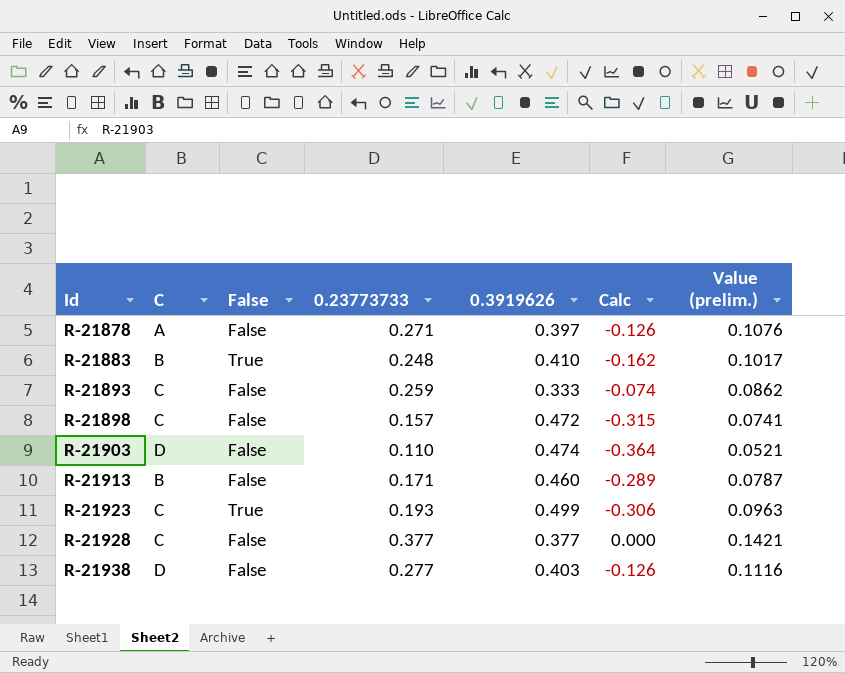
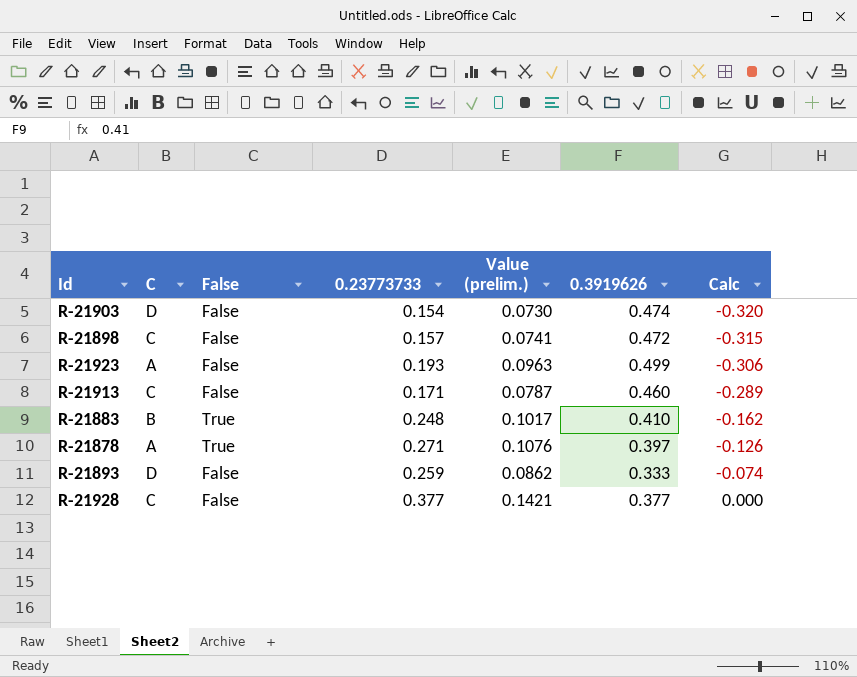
row order: Id ascending -> Calc ascending
column Value (prelim.) | position: 7 -> 5
row R-21938: D | False | 0.277 | 0.403 | -0.126 | 0.1116 -> none
R-21903 | 0.23773733: 0.110 -> 0.154
R-21903 | Value (prelim.): 0.0521 -> 0.0730
R-21903 | Calc: -0.364 -> -0.320
R-21923 | C: C -> A
R-21923 | False: True -> False
R-21913 | C: B -> C
R-21878 | False: False -> True
R-21893 | C: C -> D

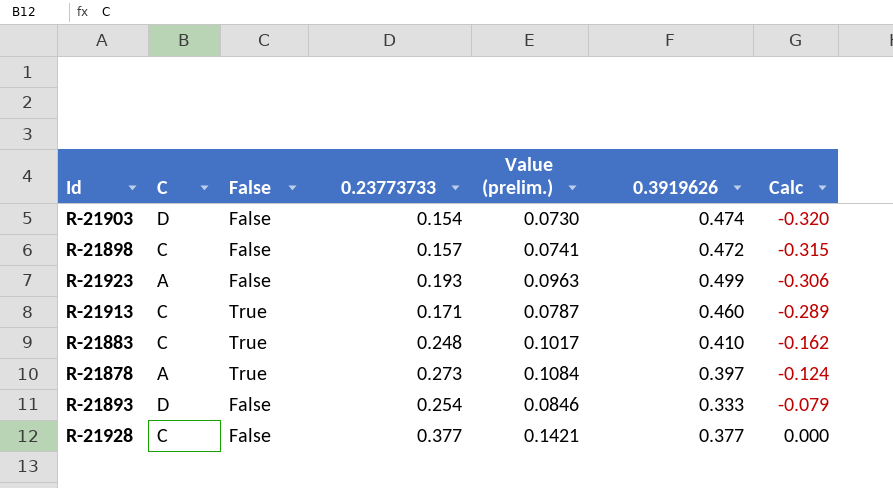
R-21913 | False: False -> True
R-21883 | C: B -> C
R-21878 | 0.23773733: 0.271 -> 0.273
R-21878 | Value (prelim.): 0.1076 -> 0.1084
R-21878 | Calc: -0.126 -> -0.124
R-21893 | 0.23773733: 0.259 -> 0.254
R-21893 | Value (prelim.): 0.0862 -> 0.0846
R-21893 | Calc: -0.074 -> -0.079

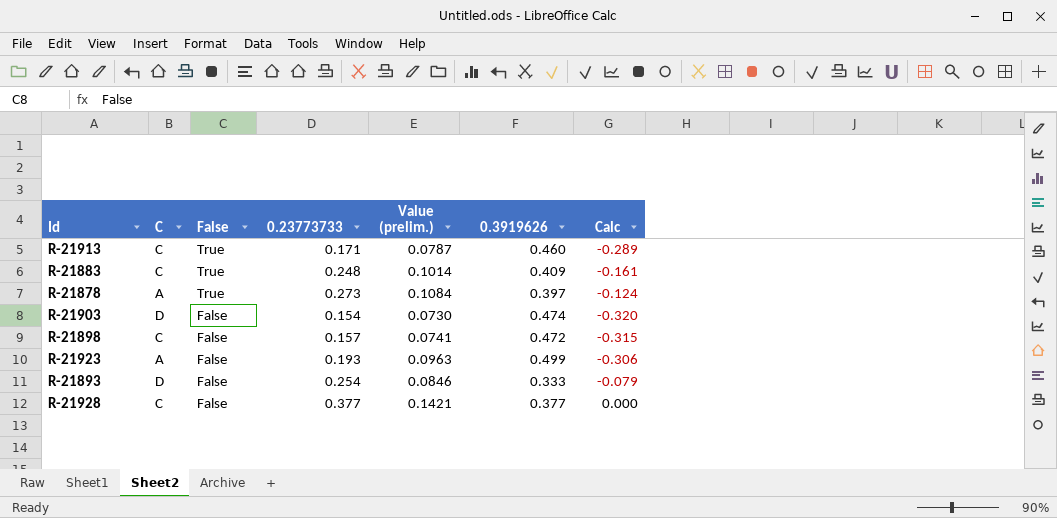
row order: Calc ascending -> False descending
R-21883 | Value (prelim.): 0.1017 -> 0.1014
R-21883 | 0.3919626: 0.410 -> 0.409
R-21883 | Calc: -0.162 -> -0.161

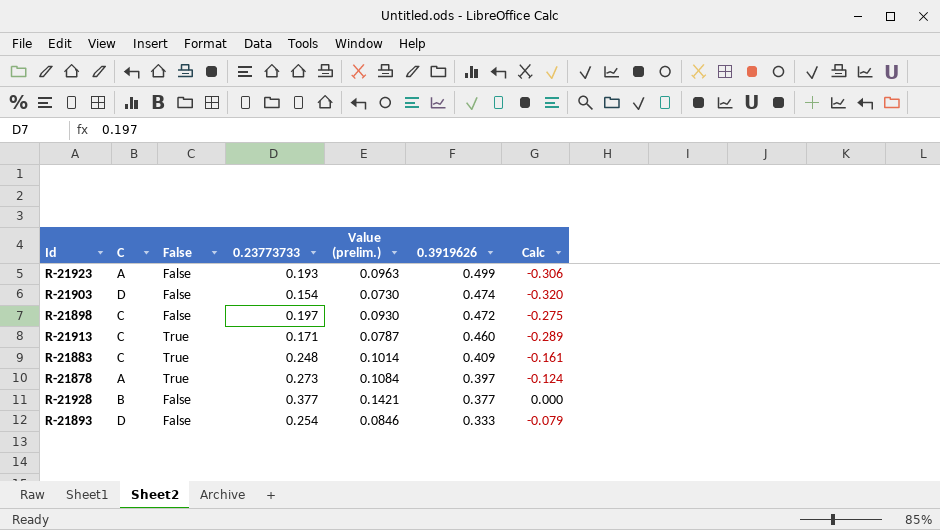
row order: False descending -> 0.3919626 descending
R-21898 | 0.23773733: 0.157 -> 0.197
R-21898 | Value (prelim.): 0.0741 -> 0.0930
R-21898 | Calc: -0.315 -> -0.275
R-21928 | C: C -> B

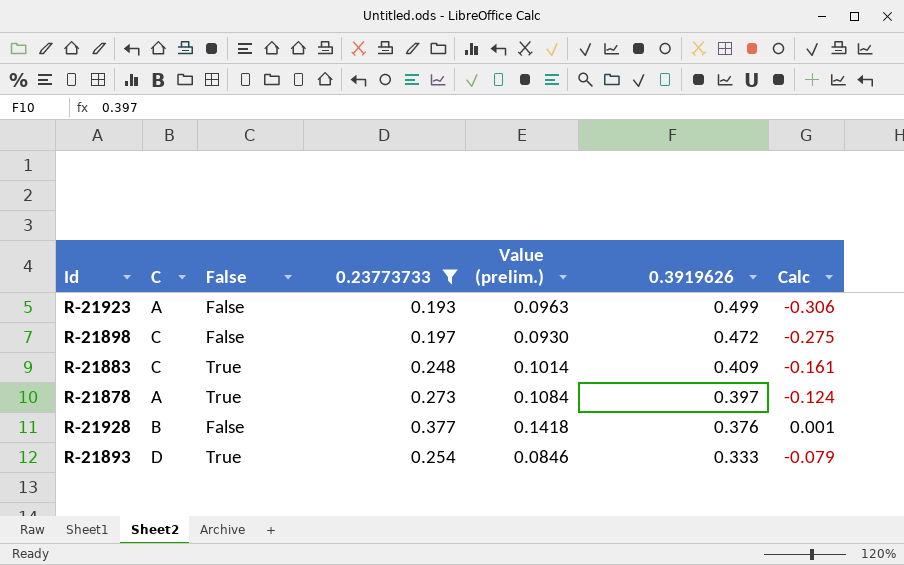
filter: none -> 0.23773733 >= 0.193
R-21928 | Value (prelim.): 0.1421 -> 0.1418
R-21928 | 0.3919626: 0.377 -> 0.376
R-21928 | Calc: 0.000 -> 0.001
R-21893 | False: False -> True

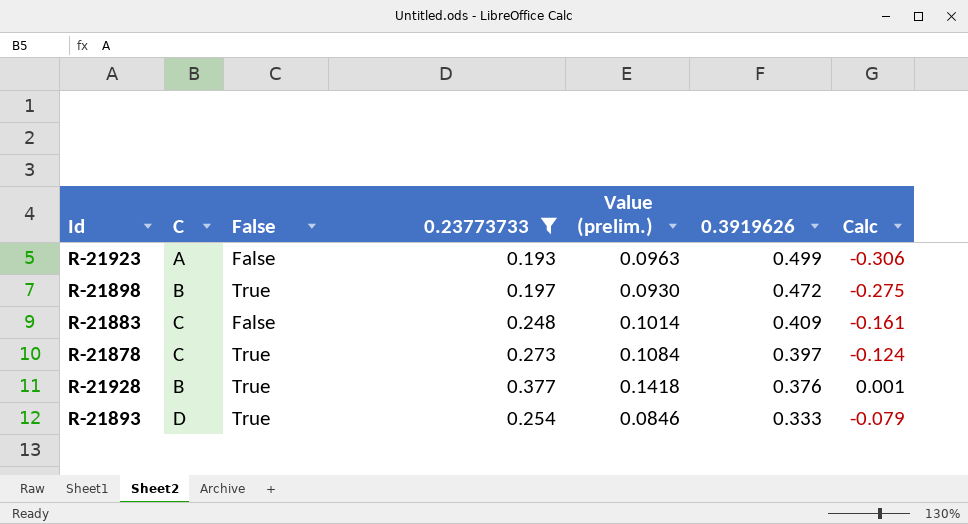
R-21898 | C: C -> B
R-21898 | False: False -> True
R-21883 | False: True -> False
R-21878 | C: A -> C
R-21928 | False: False -> True

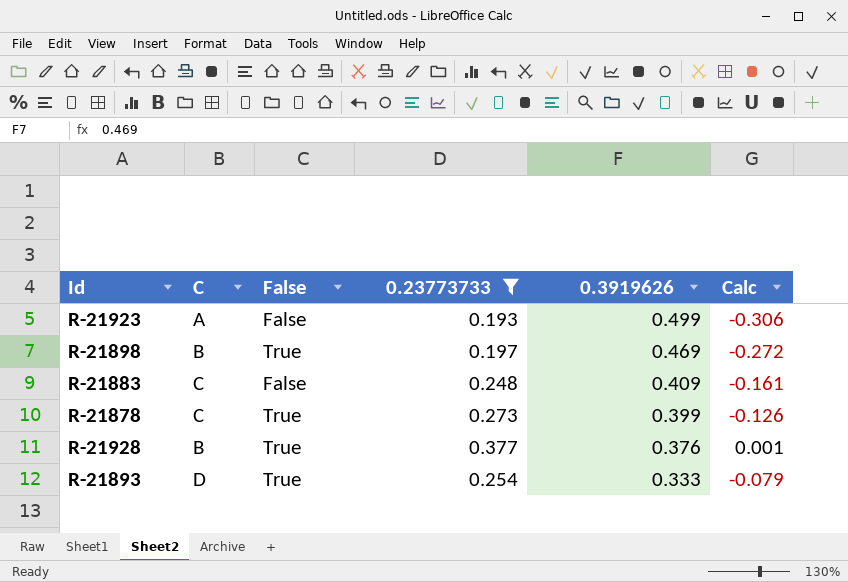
column Value (prelim.) | formula: [0.23773733] * [0.3919626] -> none
R-21898 | 0.3919626: 0.472 -> 0.469
R-21898 | Calc: -0.275 -> -0.272
R-21878 | 0.3919626: 0.397 -> 0.399
R-21878 | Calc: -0.124 -> -0.126

